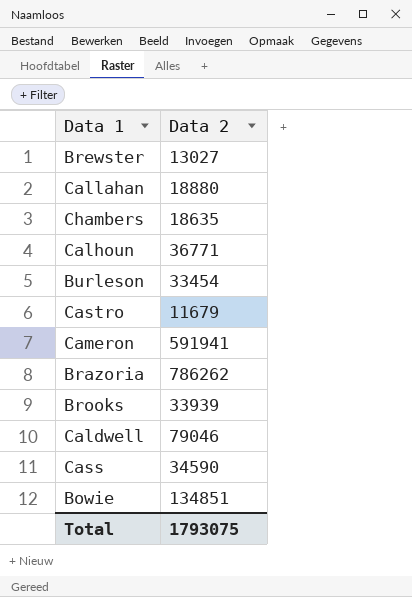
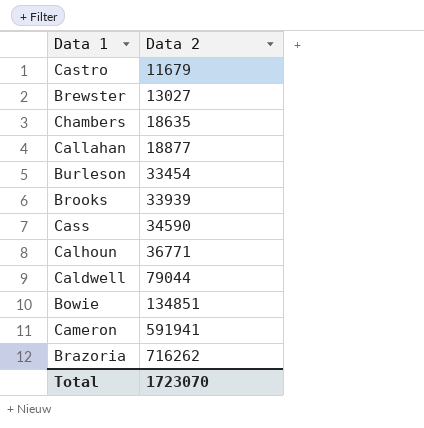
row order: none -> Data 2 ascending
Callahan | Data 2: 18880 -> 18877
Caldwell | Data 2: 79046 -> 79044
Brazoria | Data 2: 786262 -> 716262
Total | Data 2: 1793075 -> 1723070

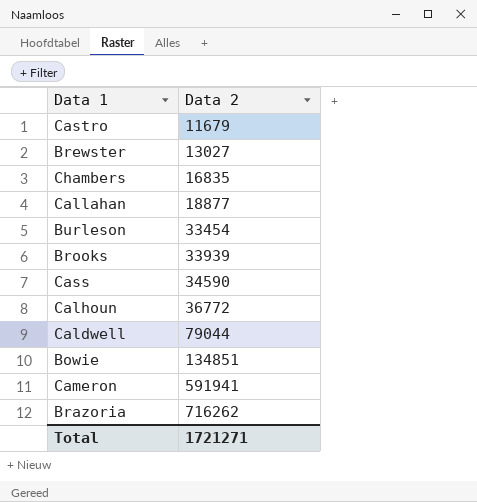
Chambers | Data 2: 18635 -> 16835
Calhoun | Data 2: 36771 -> 36772
Total | Data 2: 1723070 -> 1721271

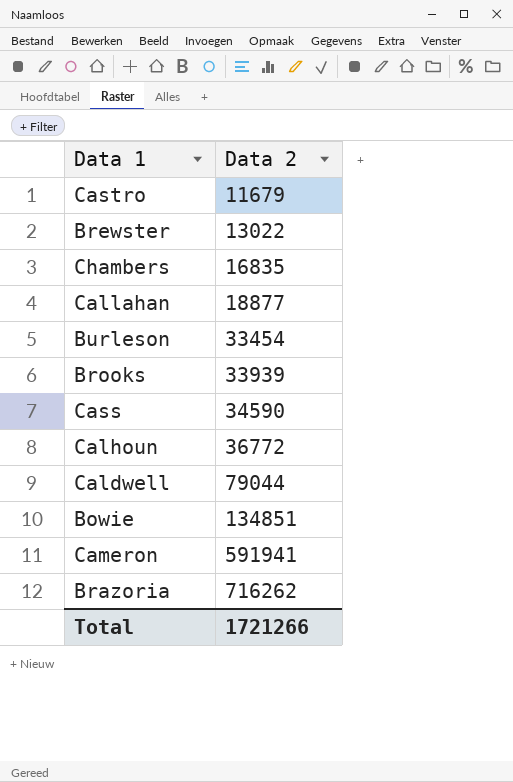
Brewster | Data 2: 13027 -> 13022
Total | Data 2: 1721271 -> 1721266

